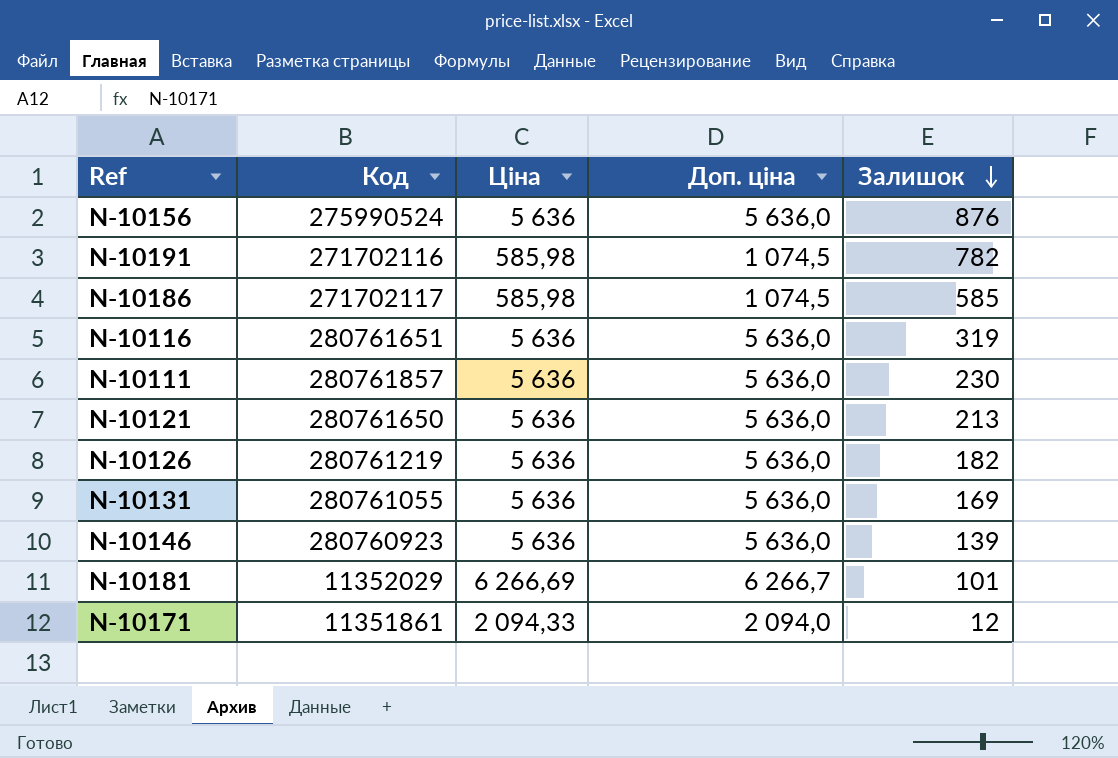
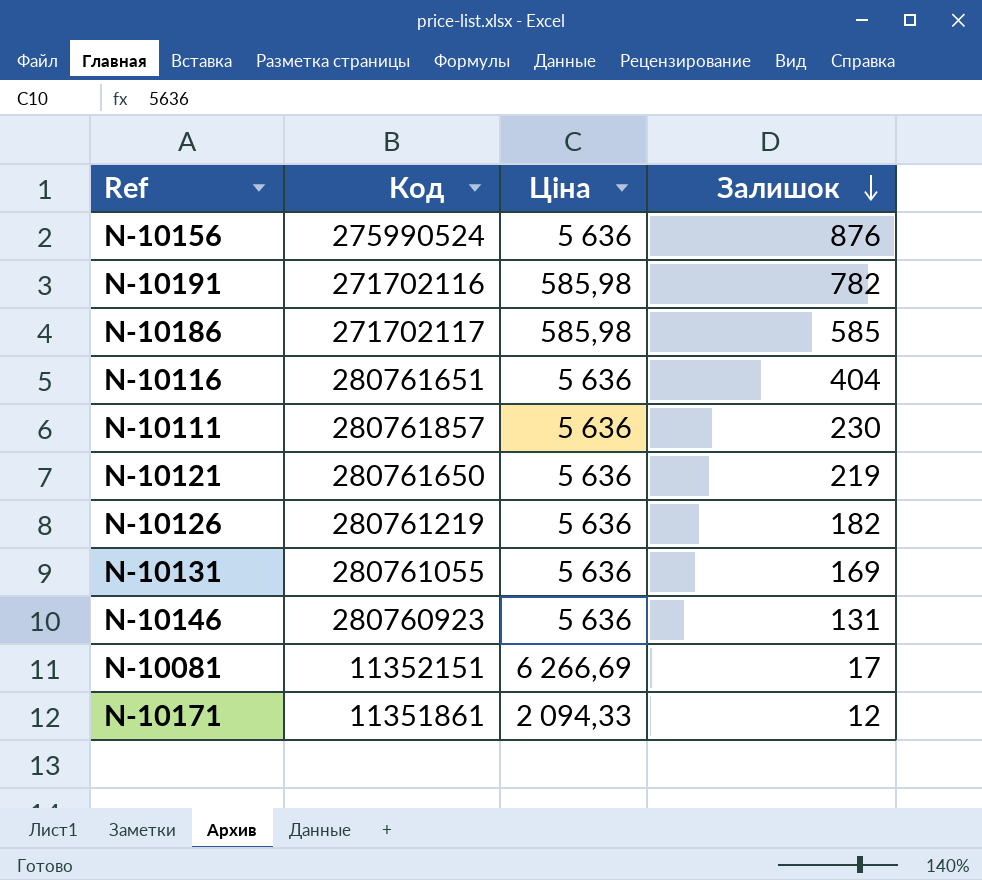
column Доп. ціна | position: 4 -> none
row N-10181: 11352029 | 6 266,69 | 6 266,7 | 101 -> none
N-10116 | Залишок: 319 -> 404
N-10121 | Залишок: 213 -> 219
N-10146 | Залишок: 139 -> 131
row N-10081: none -> 11352151 | 6 266,69 | 17

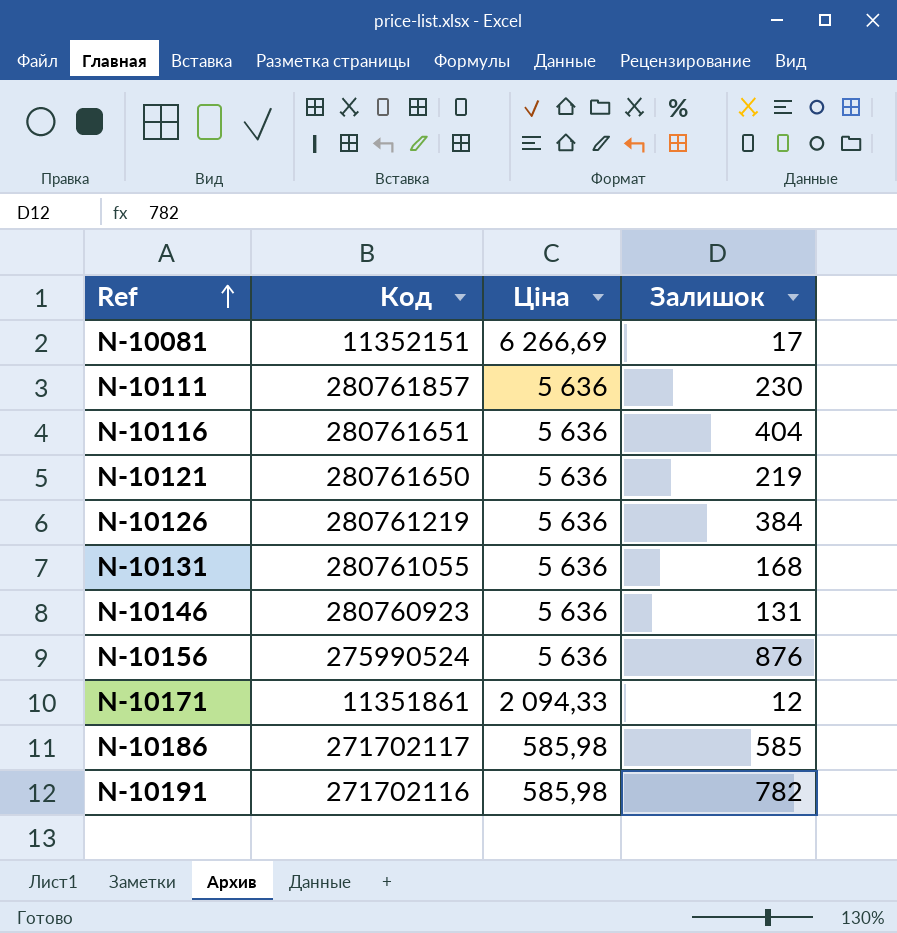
row order: Залишок descending -> Ref ascending
N-10126 | Залишок: 182 -> 384
N-10131 | Залишок: 169 -> 168

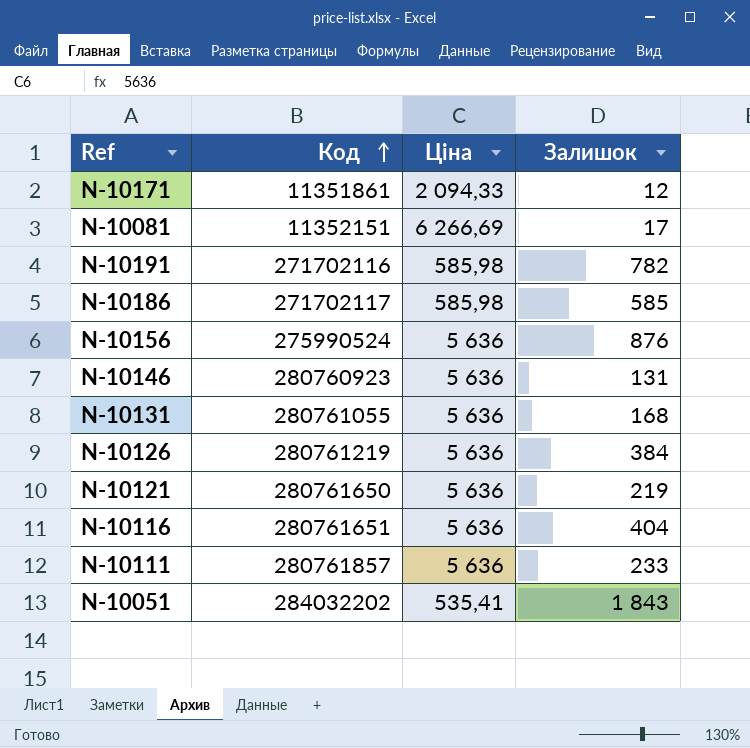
row order: Ref ascending -> Код ascending
N-10111 | Залишок: 230 -> 233
row N-10051: none -> 284032202 | 535,41 | 1 843

